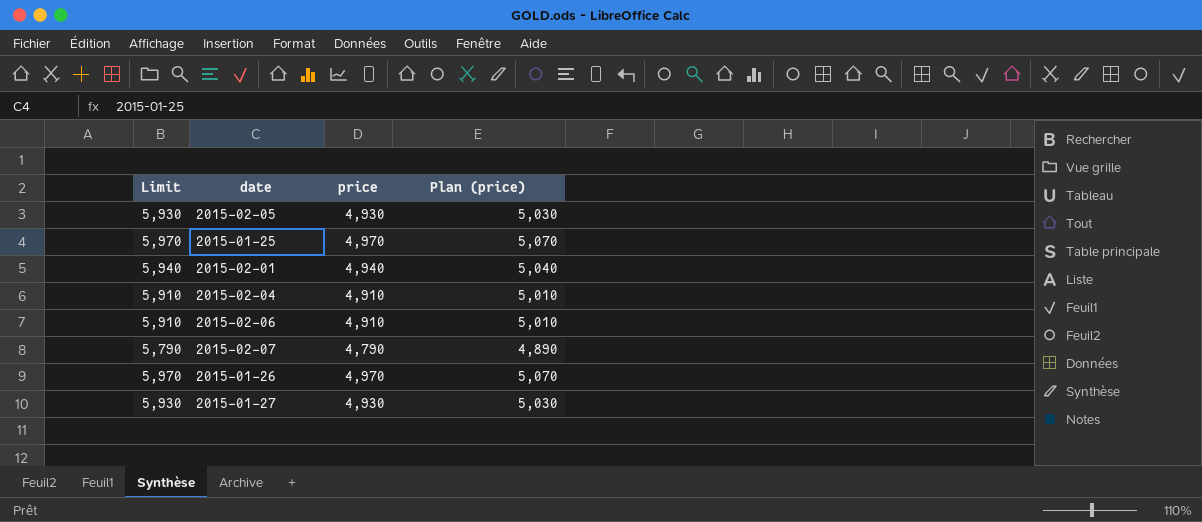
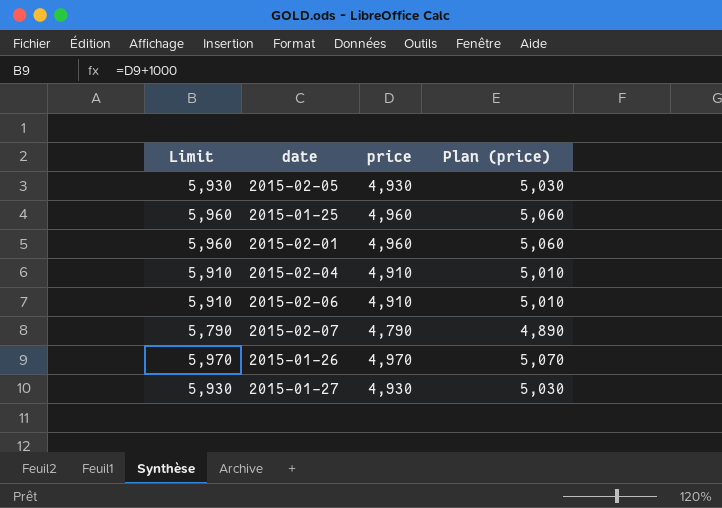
2015-01-25 | Limit: 5,970 -> 5,960
2015-01-25 | price: 4,970 -> 4,960
2015-01-25 | Plan (price): 5,070 -> 5,060
2015-02-01 | Limit: 5,940 -> 5,960
2015-02-01 | price: 4,940 -> 4,960
2015-02-01 | Plan (price): 5,040 -> 5,060

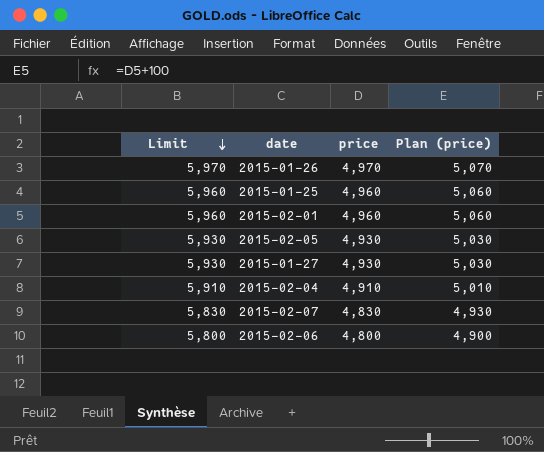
row order: none -> Limit descending
2015-02-07 | Limit: 5,790 -> 5,830
2015-02-07 | price: 4,790 -> 4,830
2015-02-07 | Plan (price): 4,890 -> 4,930
2015-02-06 | Limit: 5,910 -> 5,800
2015-02-06 | price: 4,910 -> 4,800
2015-02-06 | Plan (price): 5,010 -> 4,900

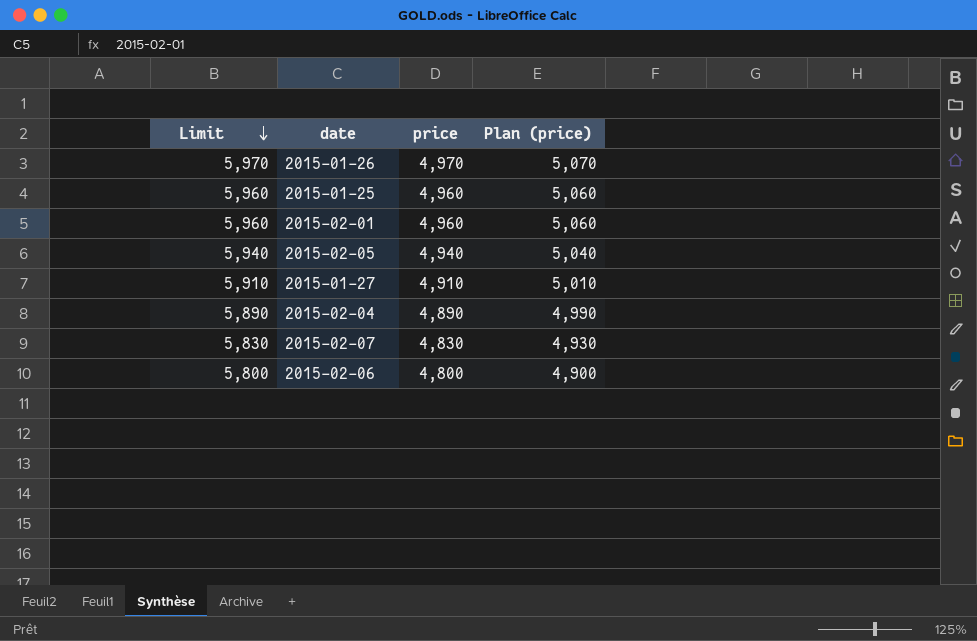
2015-02-05 | Limit: 5,930 -> 5,940
2015-02-05 | price: 4,930 -> 4,940
2015-02-05 | Plan (price): 5,030 -> 5,040
2015-01-27 | Limit: 5,930 -> 5,910
2015-01-27 | price: 4,930 -> 4,910
2015-01-27 | Plan (price): 5,030 -> 5,010
2015-02-04 | Limit: 5,910 -> 5,890
2015-02-04 | price: 4,910 -> 4,890
2015-02-04 | Plan (price): 5,010 -> 4,990

